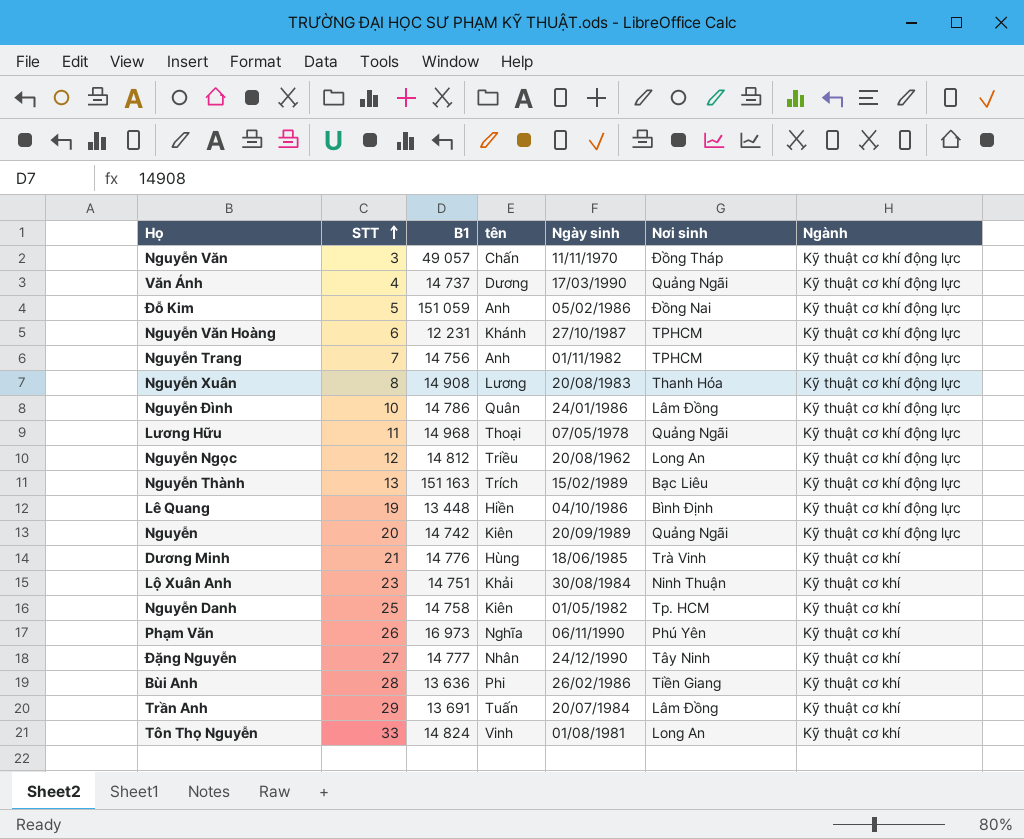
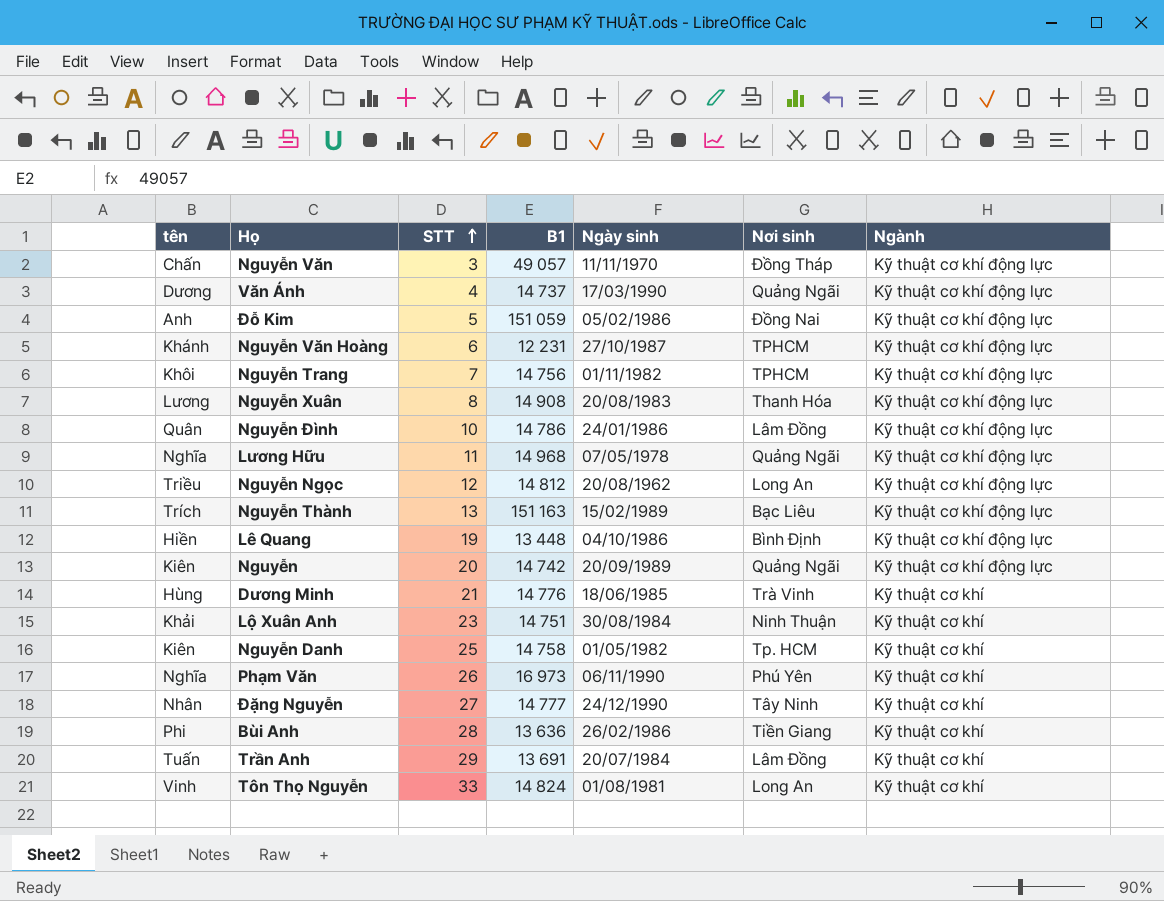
column tên | position: 4 -> 1
Nguyễn Trang | tên: Anh -> Khôi
Lương Hữu | tên: Thoại -> Nghĩa

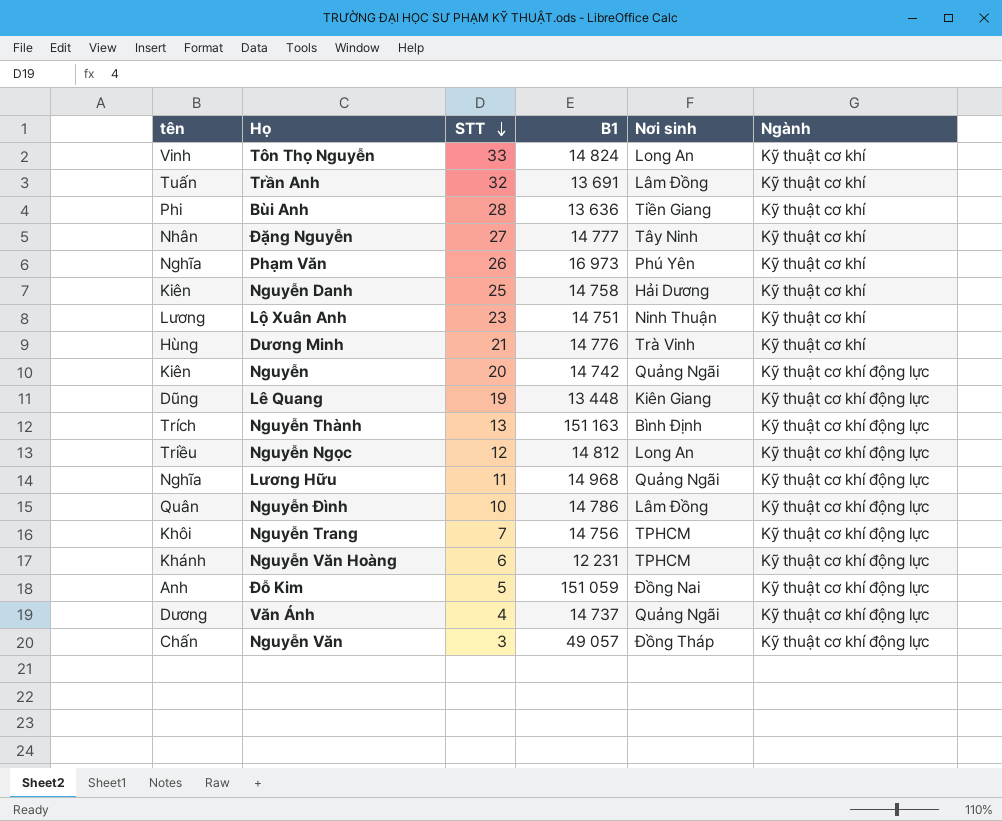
row order: STT ascending -> STT descending
column Ngày sinh | position: 5 -> none
row Nguyễn Xuân: Lương | 8 | 14 908 | 20/08/1983 | Thanh Hóa | Kỹ thuật cơ khí động lực -> none
Trần Anh | STT: 29 -> 32
Nguyễn Danh | Nơi sinh: Tp. HCM -> Hải Dương
Lộ Xuân Anh | tên: Khải -> Lương
Lê Quang | tên: Hiền -> Dũng
Lê Quang | Nơi sinh: Bình Định -> Kiên Giang
Nguyễn Thành | Nơi sinh: Bạc Liêu -> Bình Định

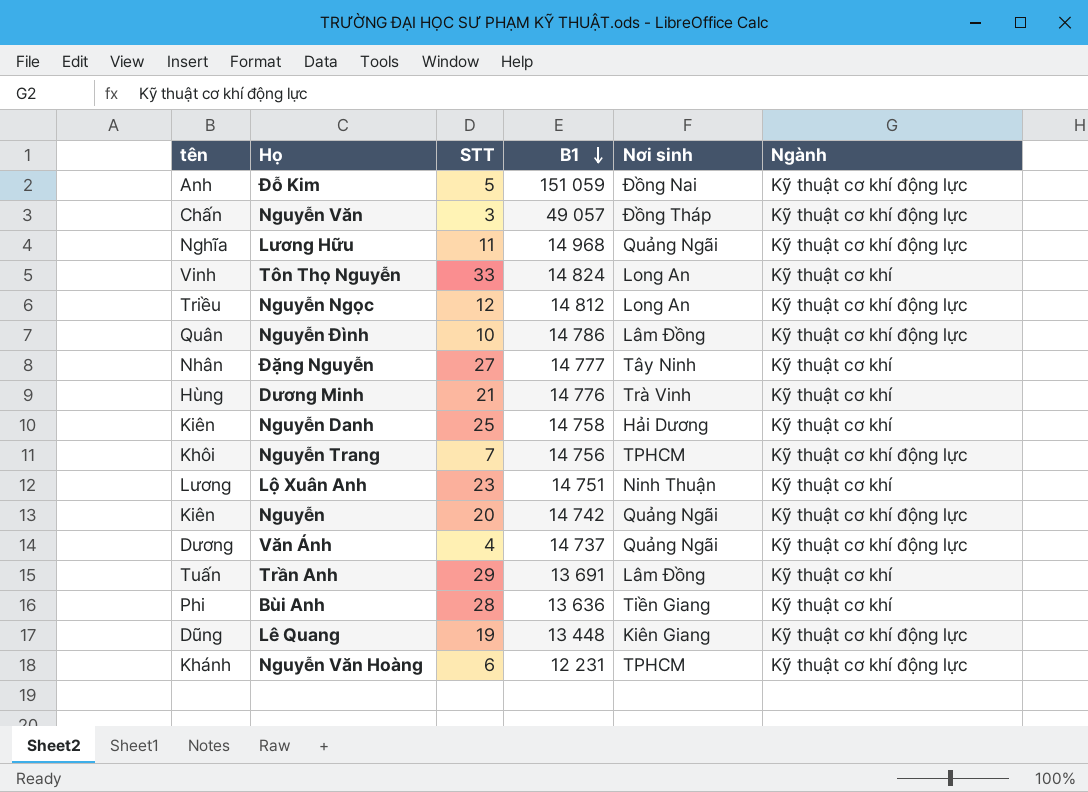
row order: STT descending -> B1 descending
row Phạm Văn: Nghĩa | 26 | 16 973 | Phú Yên | Kỹ thuật cơ khí -> none
row Nguyễn Thành: Trích | 13 | 151 163 | Bình Định | Kỹ thuật cơ khí động lực -> none
Trần Anh | STT: 32 -> 29

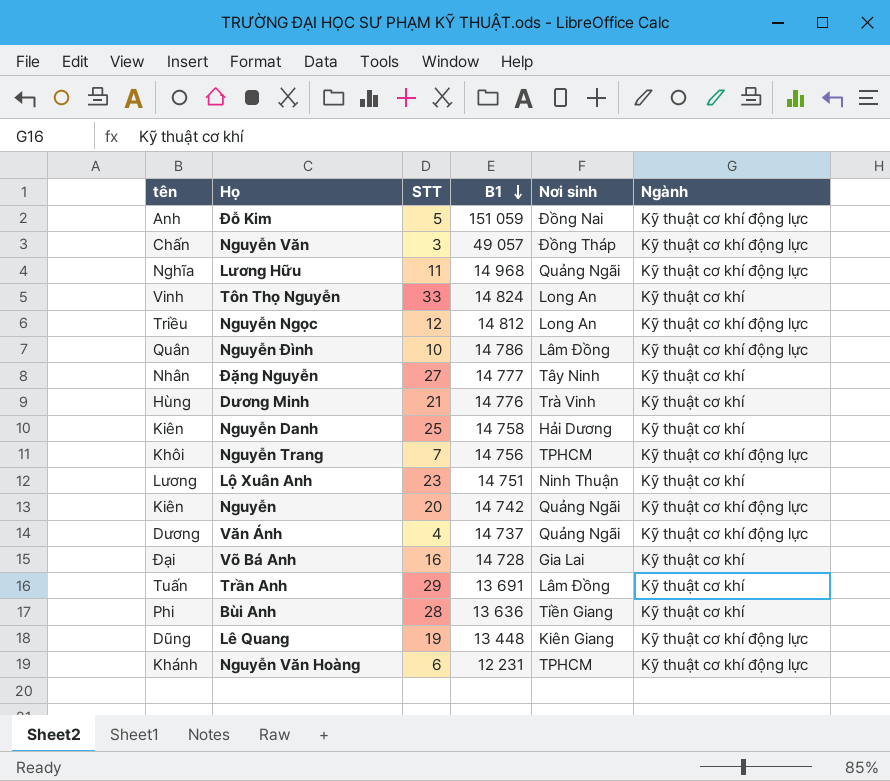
row Võ Bá Anh: none -> Đại | 16 | 14 728 | Gia Lai | Kỹ thuật cơ khí

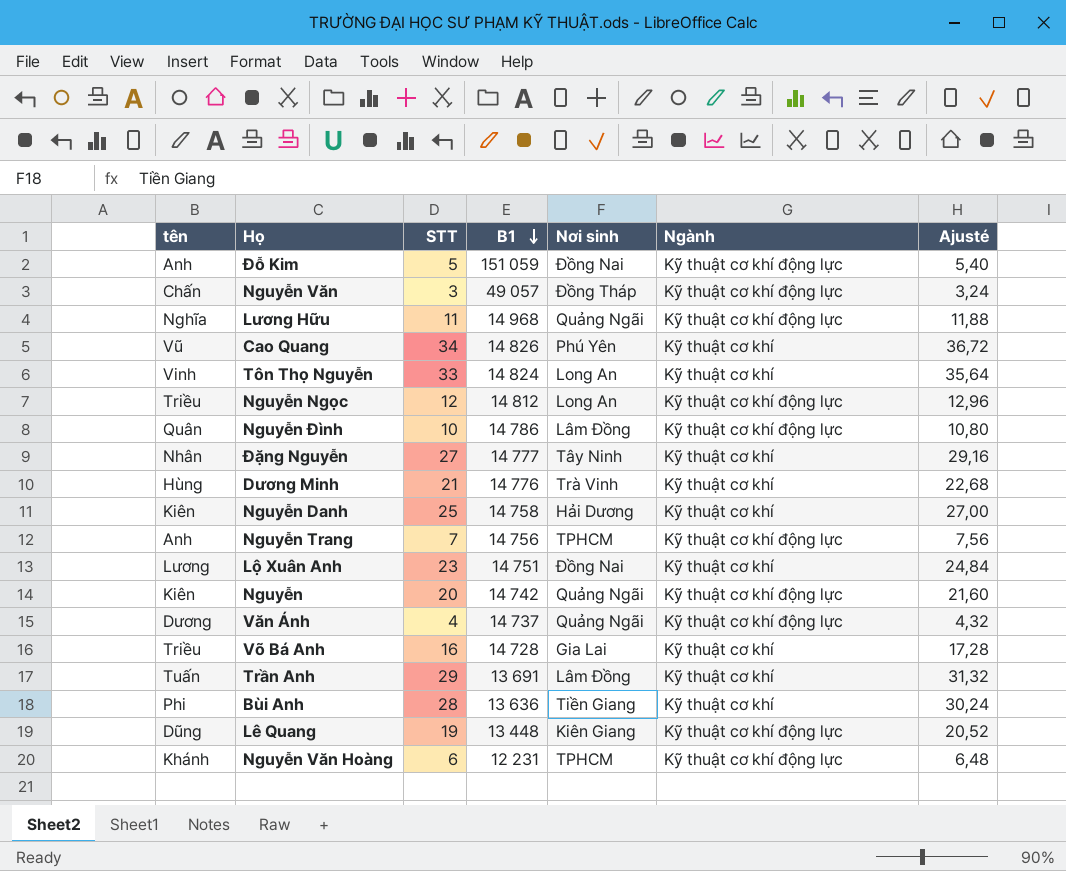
column Ajusté | formula: none -> [STT] * 1,08
row Cao Quang: none -> Vũ | 34 | 14 826 | Phú Yên | Kỹ thuật cơ khí | 36,72
Nguyễn Trang | tên: Khôi -> Anh
Lộ Xuân Anh | Nơi sinh: Ninh Thuận -> Đồng Nai
Võ Bá Anh | tên: Đại -> Triều

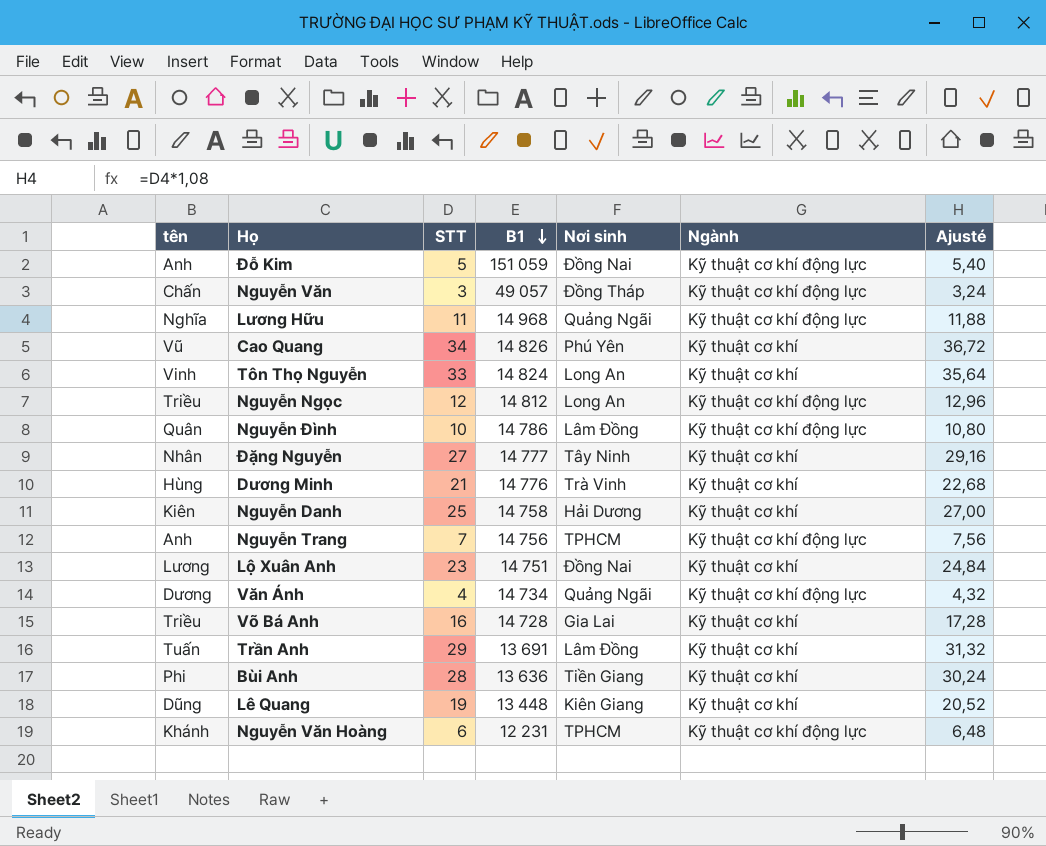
row Nguyễn: Kiên | 20 | 14 742 | Quảng Ngãi | Kỹ thuật cơ khí động lực | 21,60 -> none
Văn Ánh | B1: 14 737 -> 14 734
Lê Quang | Ngành: Kỹ thuật cơ khí động lực -> Kỹ thuật cơ khí

